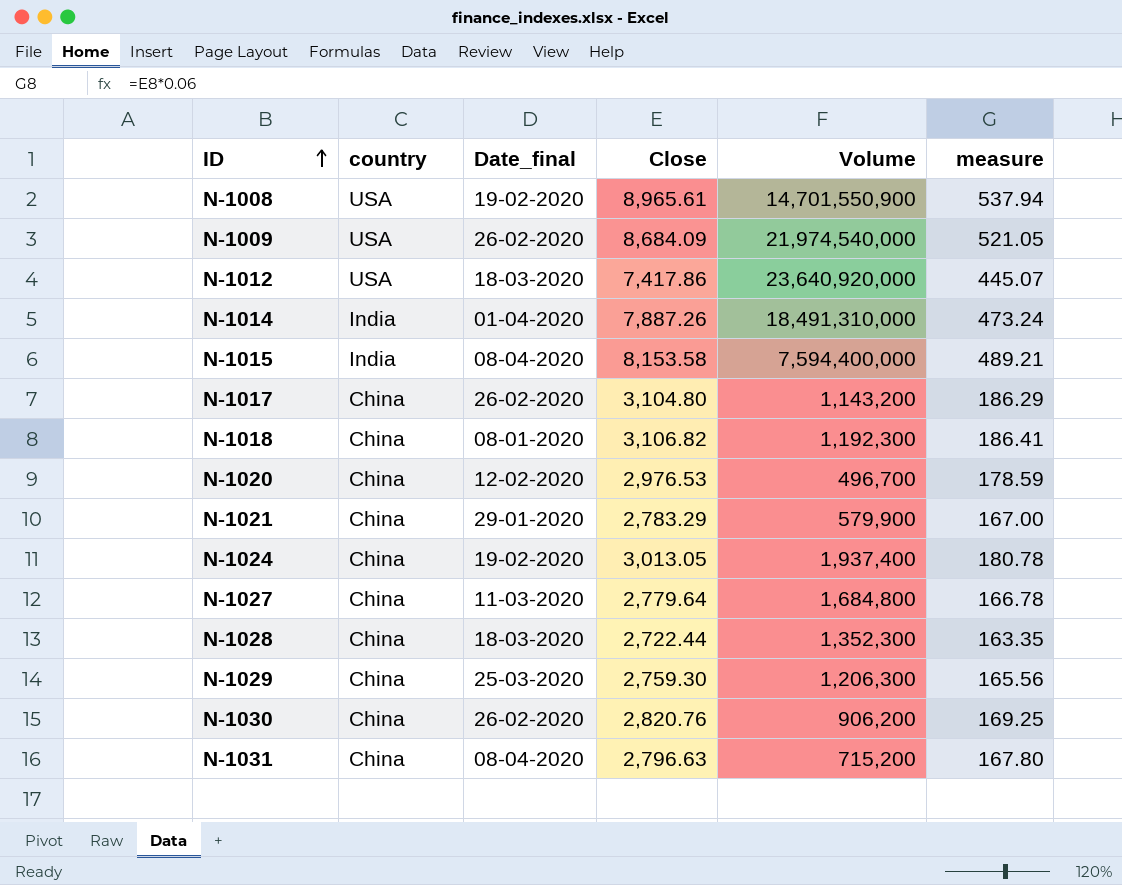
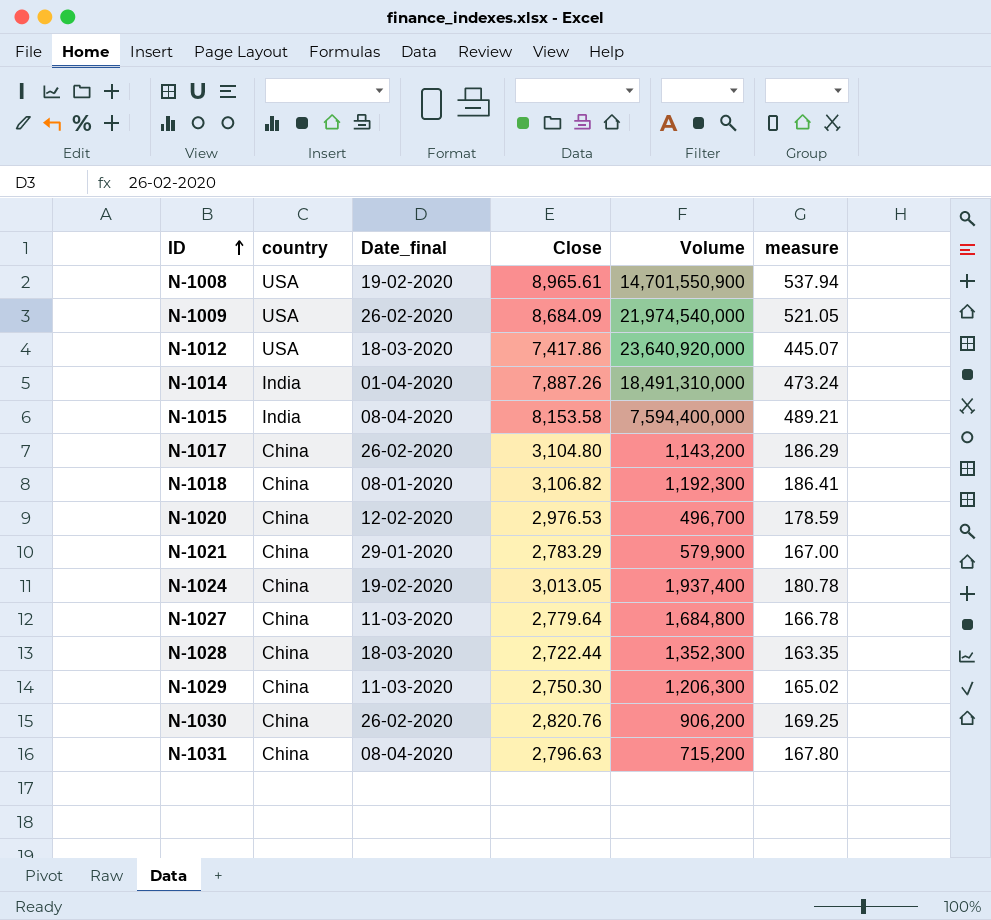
N-1029 | Date_final: 25-03-2020 -> 11-03-2020
N-1029 | Close: 2,759.30 -> 2,750.30
N-1029 | measure: 165.56 -> 165.02

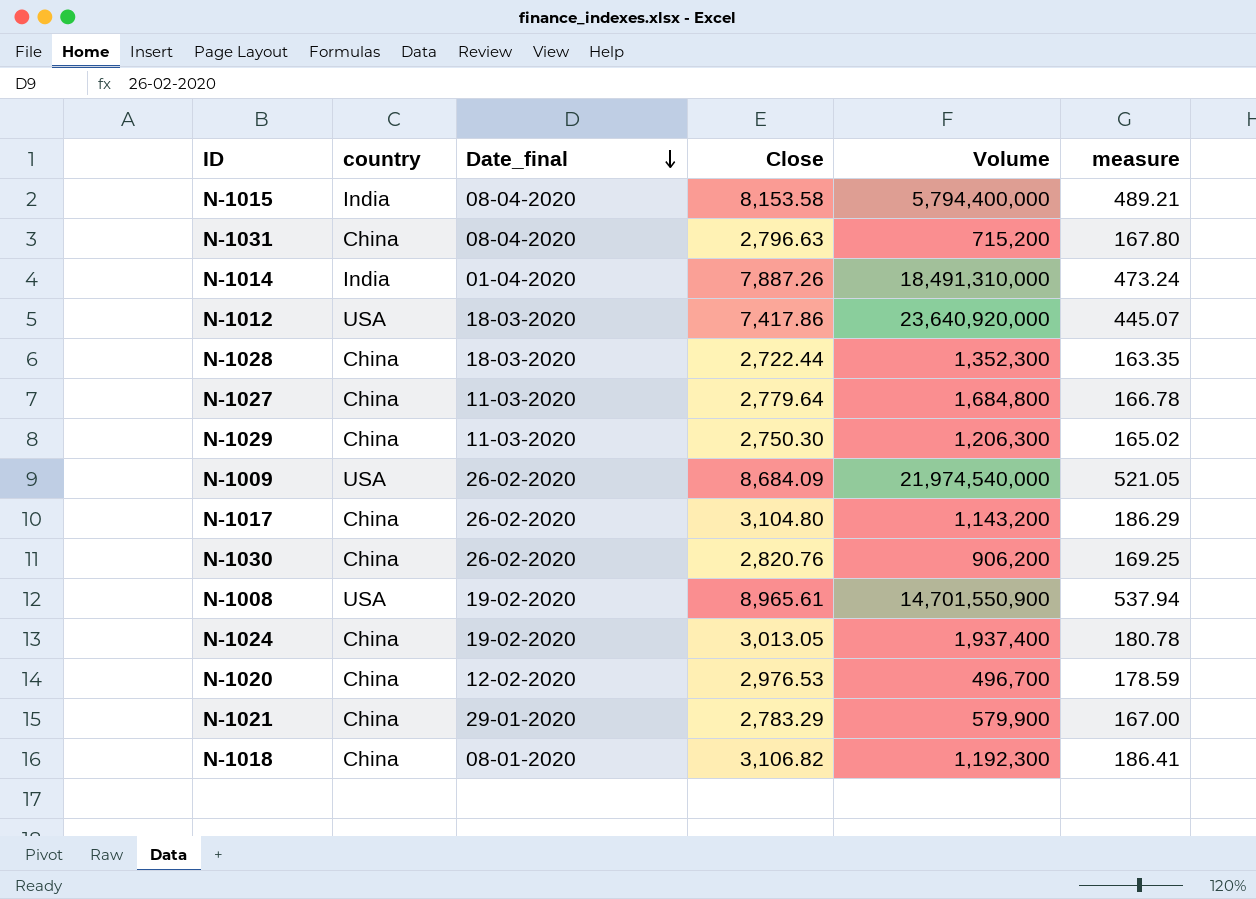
row order: ID ascending -> Date_final descending
N-1015 | Volume: 7,594,400,000 -> 5,794,400,000

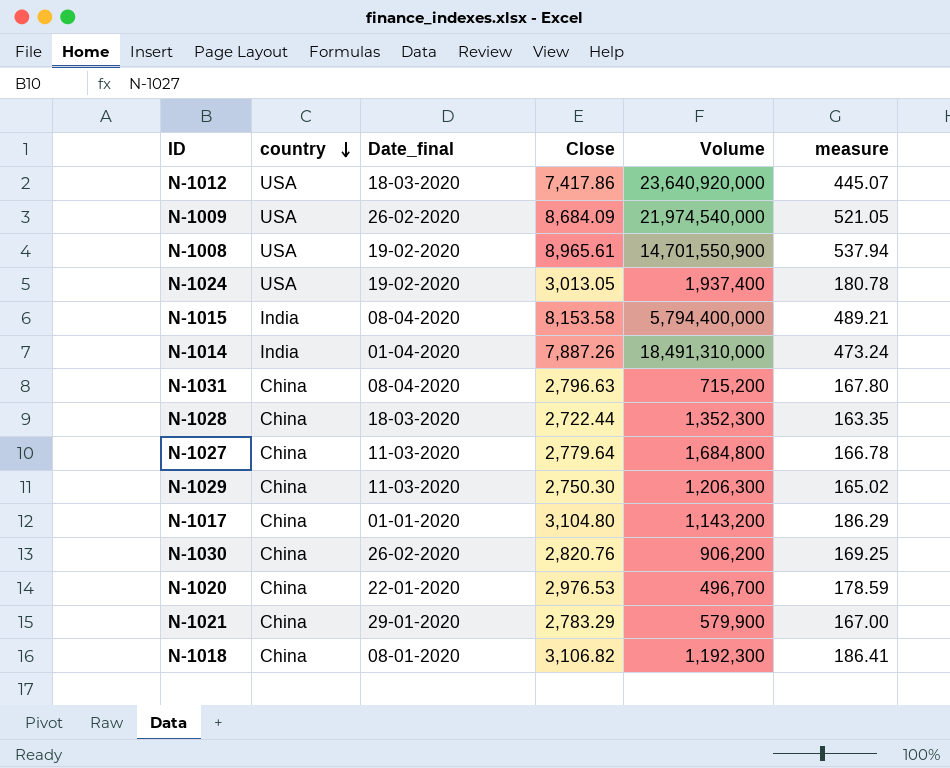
row order: Date_final descending -> country descending
N-1024 | country: China -> USA
N-1017 | Date_final: 26-02-2020 -> 01-01-2020
N-1020 | Date_final: 12-02-2020 -> 22-01-2020

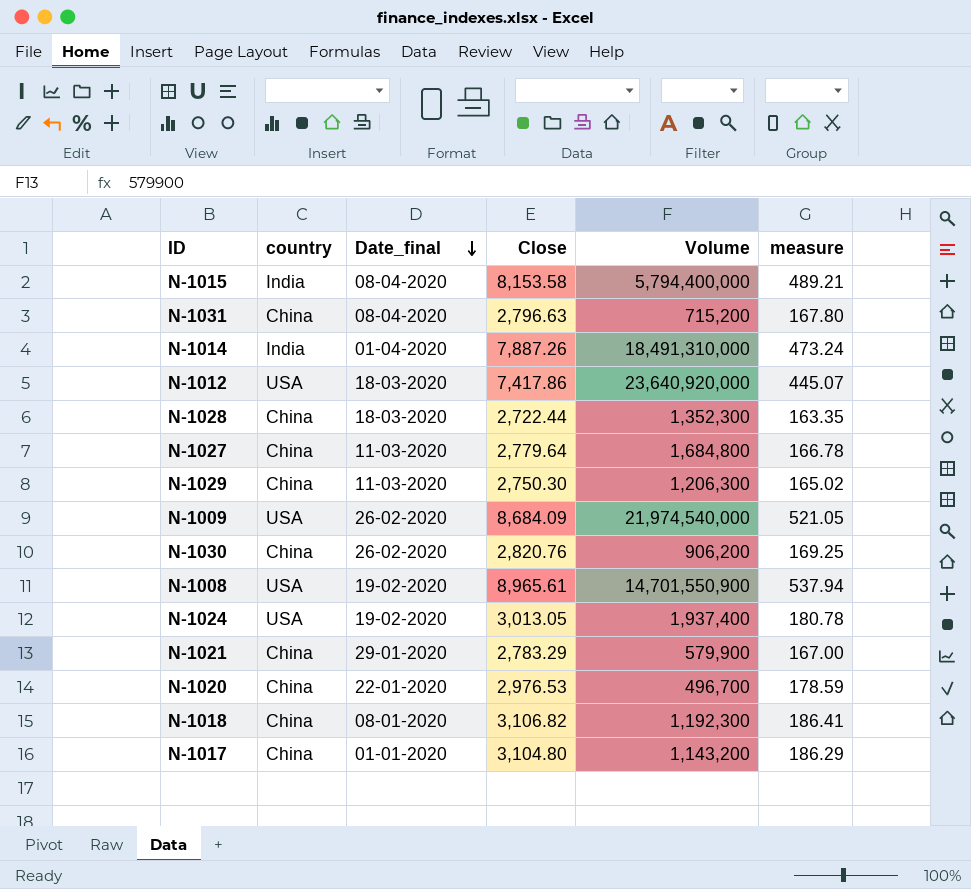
row order: country descending -> Date_final descending

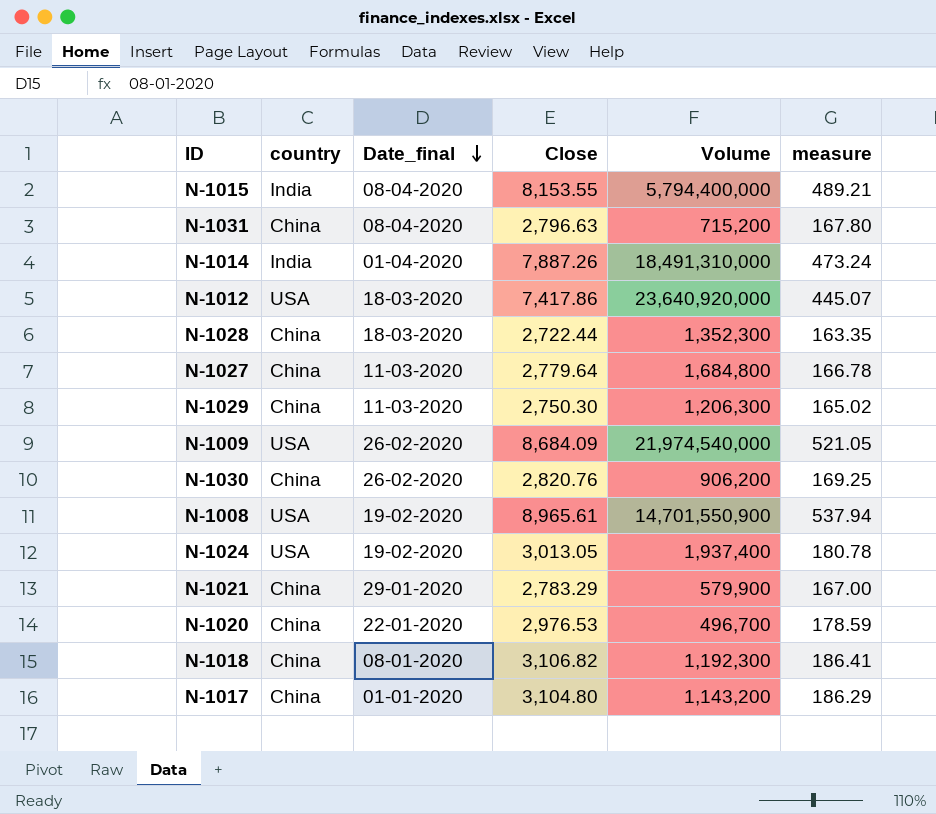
N-1015 | Close: 8,153.58 -> 8,153.55

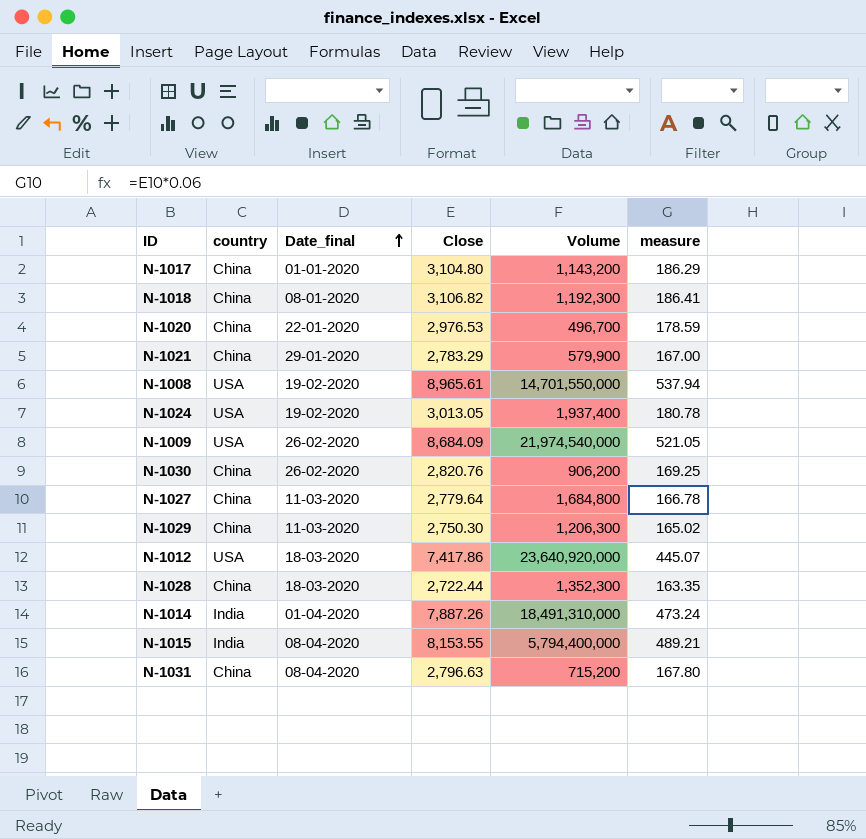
row order: Date_final descending -> Date_final ascending
N-1008 | Volume: 14,701,550,900 -> 14,701,550,000

